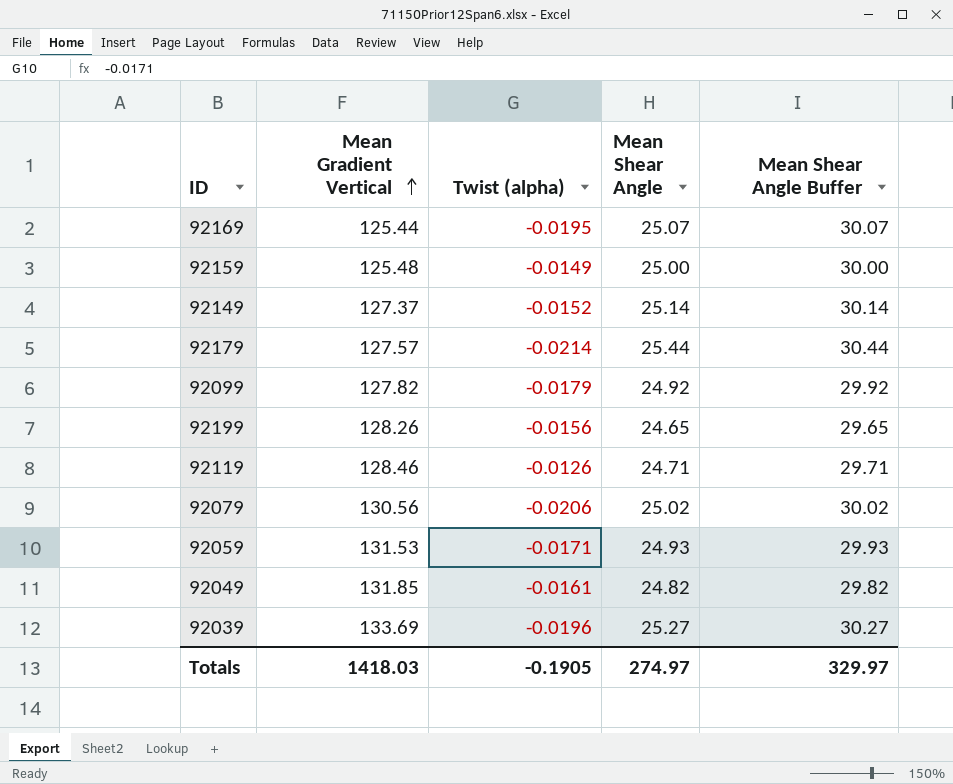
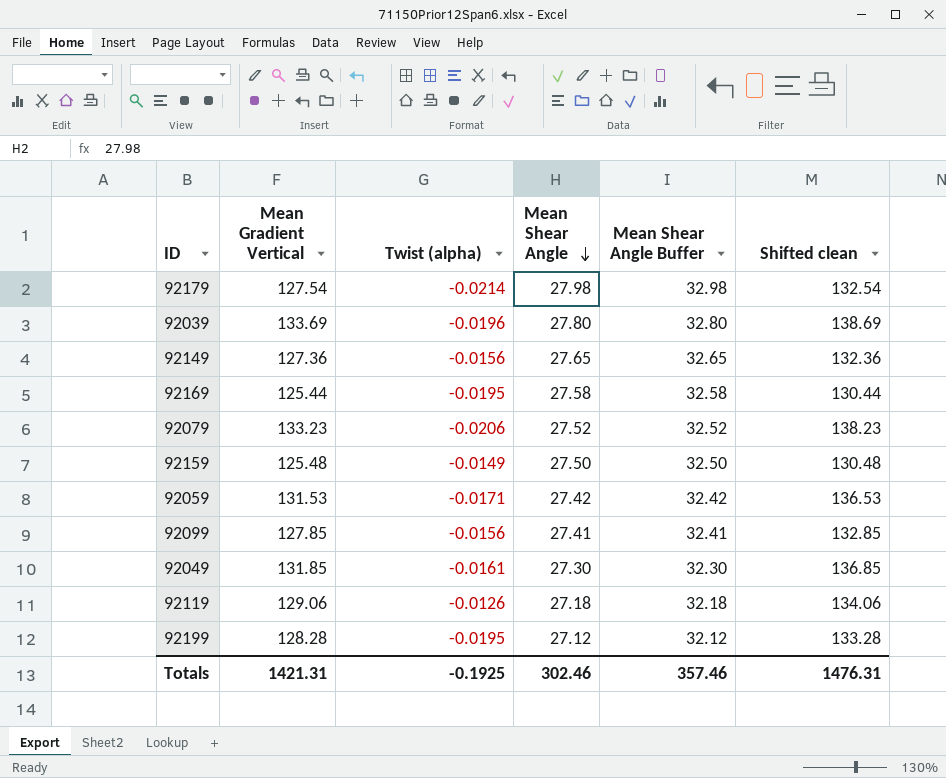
row order: Mean Gradient Vertical ascending -> Mean Shear Angle descending
column Shifted clean | formula: none -> [Mean Gradient Vertical] + 5
92179 | Mean Gradient Vertical: 127.57 -> 127.54
92179 | Mean Shear Angle: 25.44 -> 27.98
92179 | Mean Shear Angle Buffer: 30.44 -> 32.98
92039 | Mean Shear Angle: 25.27 -> 27.80
92039 | Mean Shear Angle Buffer: 30.27 -> 32.80
92149 | Mean Gradient Vertical: 127.37 -> 127.36
92149 | Twist (alpha): -0.0152 -> -0.0156
92149 | Mean Shear Angle: 25.14 -> 27.65
92149 | Mean Shear Angle Buffer: 30.14 -> 32.65
92169 | Mean Shear Angle: 25.07 -> 27.58
92169 | Mean Shear Angle Buffer: 30.07 -> 32.58
92079 | Mean Gradient Vertical: 130.56 -> 133.23
92079 | Mean Shear Angle: 25.02 -> 27.52
92079 | Mean Shear Angle Buffer: 30.02 -> 32.52
92159 | Mean Shear Angle: 25.00 -> 27.50
92159 | Mean Shear Angle Buffer: 30.00 -> 32.50
92059 | Mean Shear Angle: 24.93 -> 27.42
92059 | Mean Shear Angle Buffer: 29.93 -> 32.42
92099 | Mean Gradient Vertical: 127.82 -> 127.85
92099 | Twist (alpha): -0.0179 -> -0.0156
92099 | Mean Shear Angle: 24.92 -> 27.41
92099 | Mean Shear Angle Buffer: 29.92 -> 32.41
92049 | Mean Shear Angle: 24.82 -> 27.30
92049 | Mean Shear Angle Buffer: 29.82 -> 32.30
92119 | Mean Gradient Vertical: 128.46 -> 129.06
92119 | Mean Shear Angle: 24.71 -> 27.18
92119 | Mean Shear Angle Buffer: 29.71 -> 32.18
92199 | Mean Gradient Vertical: 128.26 -> 128.28
92199 | Twist (alpha): -0.0156 -> -0.0195
92199 | Mean Shear Angle: 24.65 -> 27.12
92199 | Mean Shear Angle Buffer: 29.65 -> 32.12
Totals | Mean Gradient Vertical: 1418.03 -> 1421.31
Totals | Twist (alpha): -0.1905 -> -0.1925
Totals | Mean Shear Angle: 274.97 -> 302.46
Totals | Mean Shear Angle Buffer: 329.97 -> 357.46

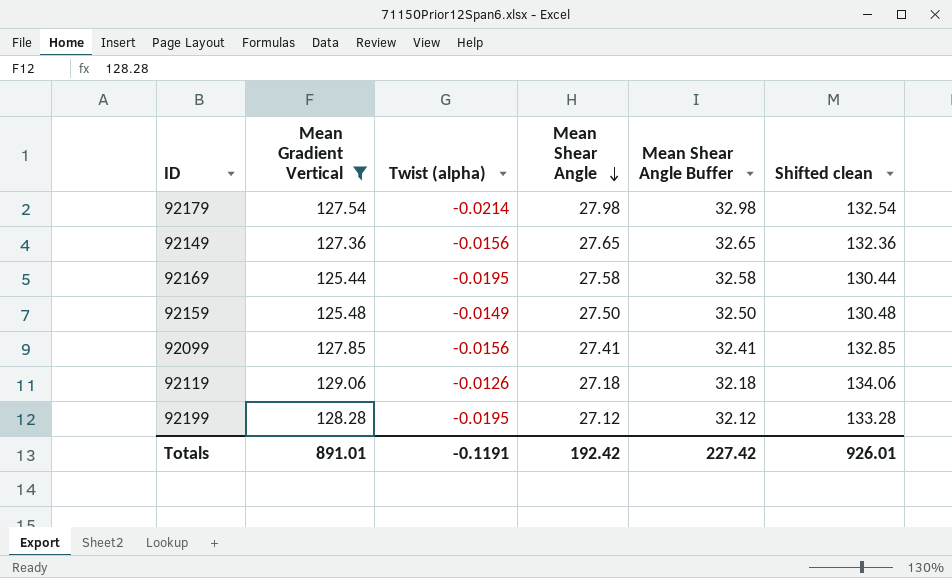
filter: none -> Mean Gradient Vertical <= 129.06
Totals | Mean Gradient Vertical: 1421.31 -> 891.01
Totals | Twist (alpha): -0.1925 -> -0.1191
Totals | Mean Shear Angle: 302.46 -> 192.42
Totals | Mean Shear Angle Buffer: 357.46 -> 227.42
Totals | Shifted clean: 1476.31 -> 926.01

